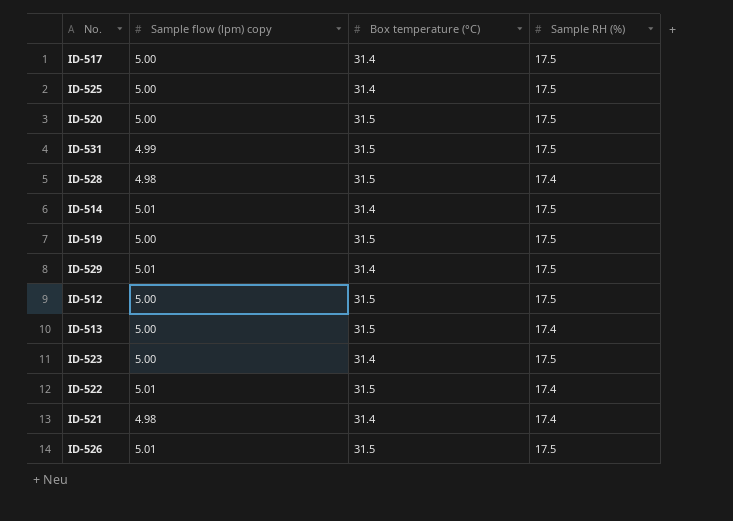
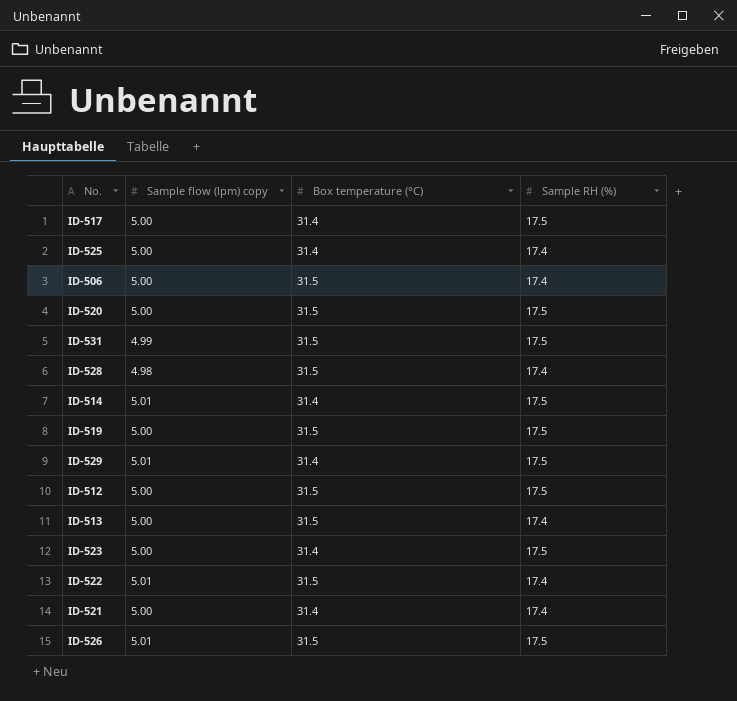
ID-525 | Sample RH (%): 17.5 -> 17.4
row ID-506: none -> 5.00 | 31.5 | 17.4
ID-521 | Sample flow (lpm) copy: 4.98 -> 5.00

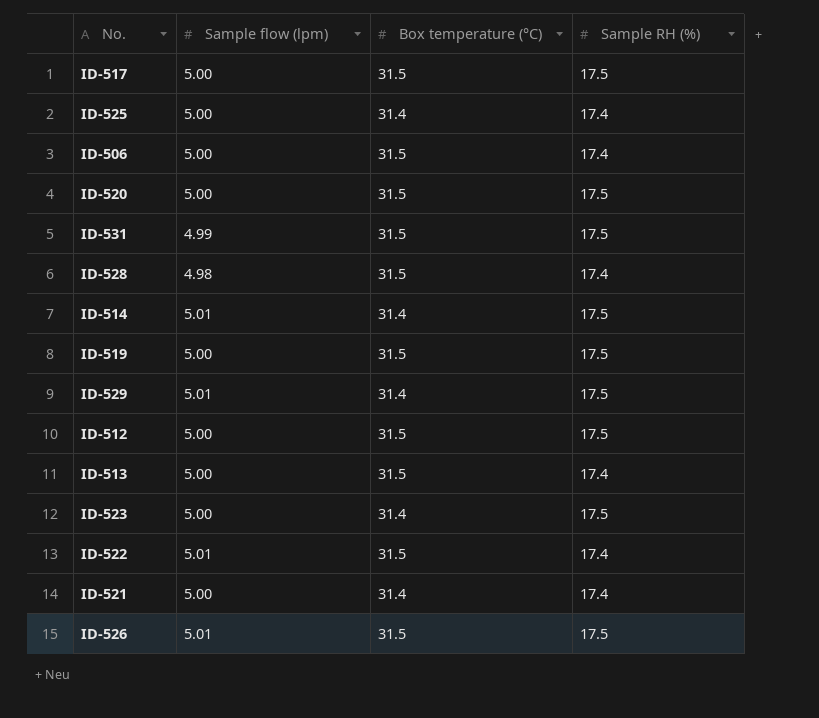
column name: Sample flow (lpm) copy -> Sample flow (lpm)
ID-517 | Box temperature (°C): 31.4 -> 31.5

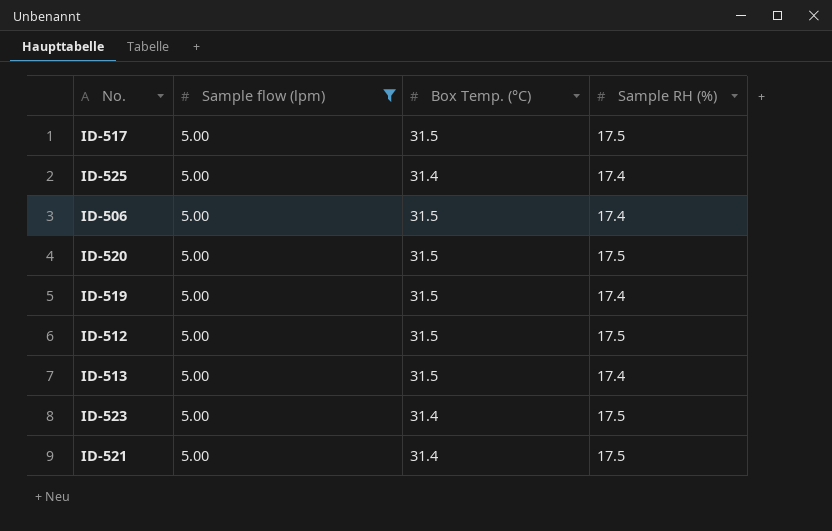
filter: none -> Sample flow (lpm) = 5.00
column name: Box temperature (°C) -> Box Temp. (°C)
ID-519 | Sample RH (%): 17.5 -> 17.4
ID-521 | Sample RH (%): 17.4 -> 17.5

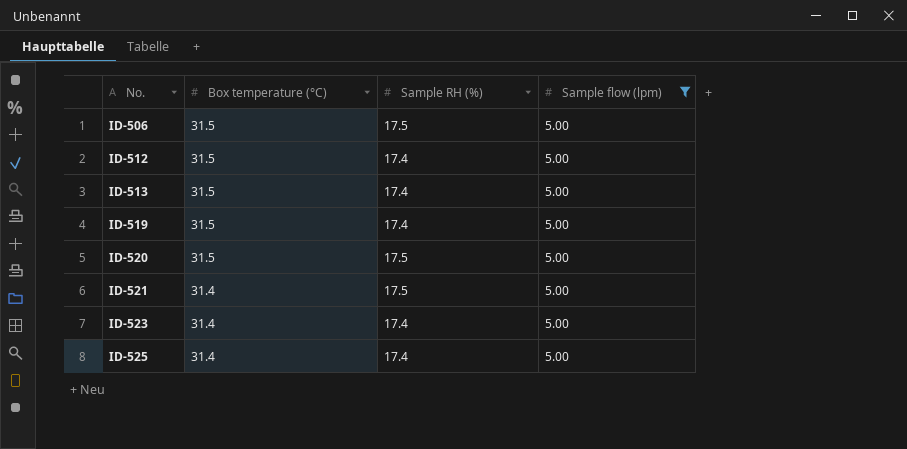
row order: none -> No. ascending
column name: Box Temp. (°C) -> Box temperature (°C)
column Sample flow (lpm) | position: 2 -> 4
row ID-517: 5.00 | 31.5 | 17.5 -> none
ID-506 | Sample RH (%): 17.4 -> 17.5
ID-512 | Sample RH (%): 17.5 -> 17.4
ID-523 | Sample RH (%): 17.5 -> 17.4

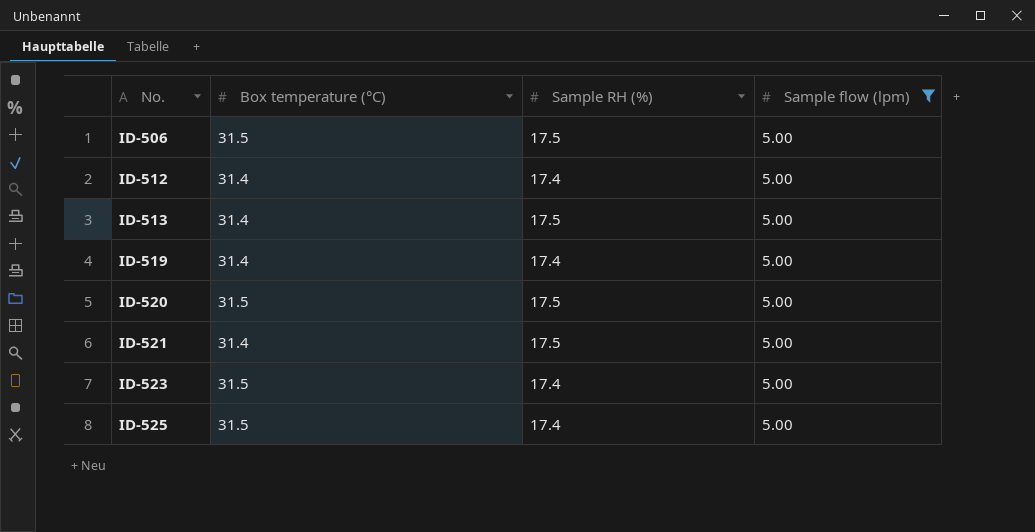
ID-512 | Box temperature (°C): 31.5 -> 31.4
ID-513 | Box temperature (°C): 31.5 -> 31.4
ID-513 | Sample RH (%): 17.4 -> 17.5
ID-519 | Box temperature (°C): 31.5 -> 31.4
ID-523 | Box temperature (°C): 31.4 -> 31.5
ID-525 | Box temperature (°C): 31.4 -> 31.5

